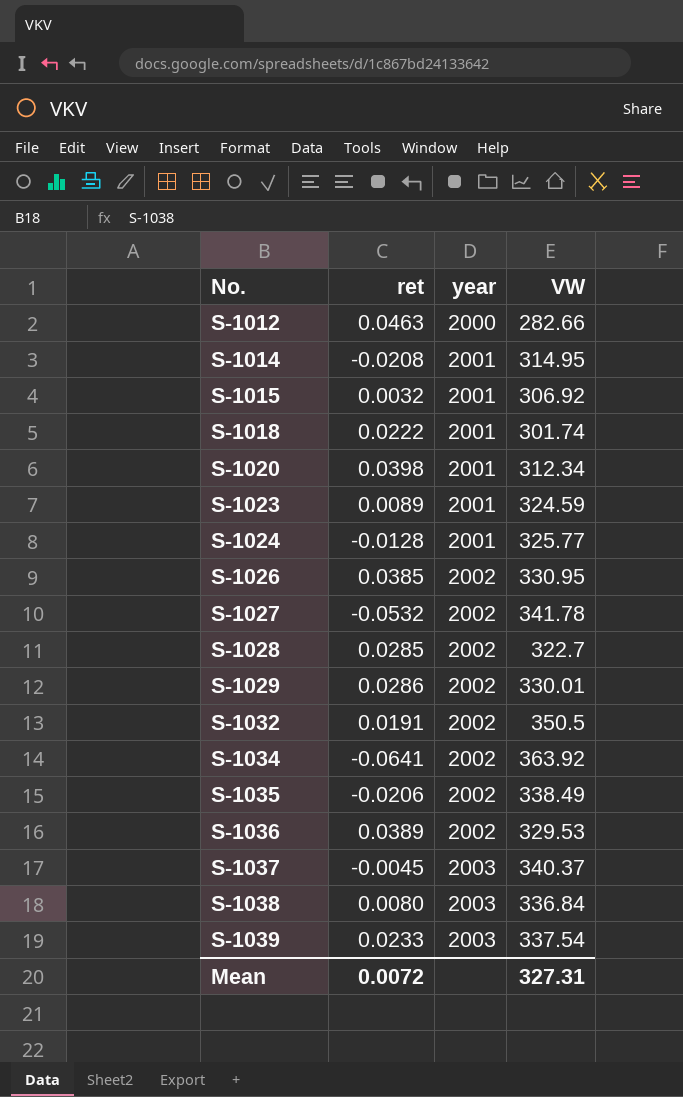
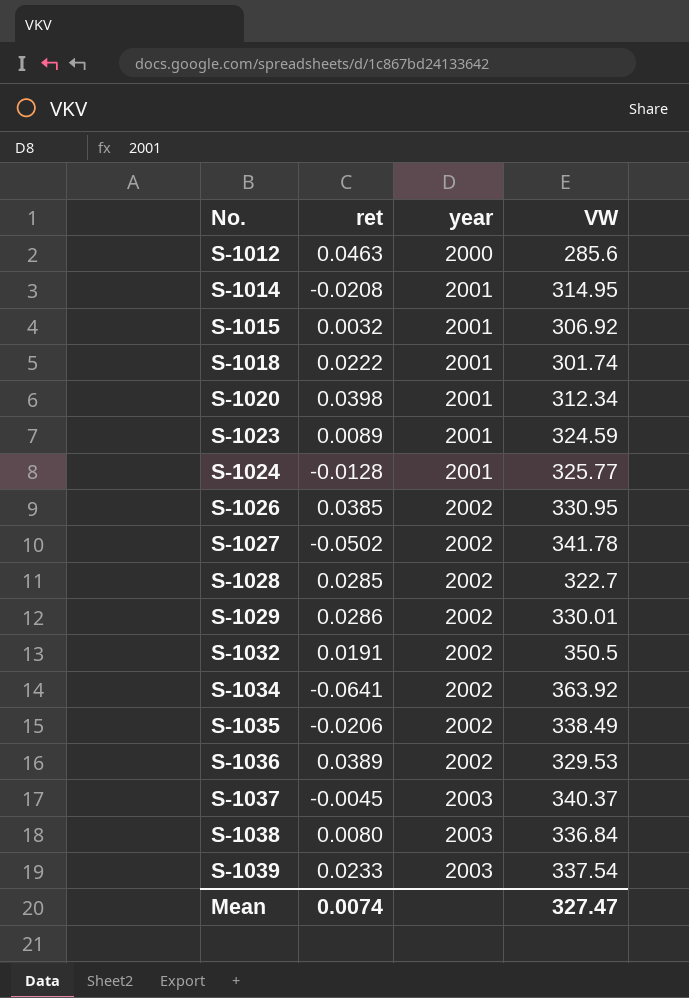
S-1012 | VW: 282.66 -> 285.6
S-1027 | ret: -0.0532 -> -0.0502
Mean | ret: 0.0072 -> 0.0074
Mean | VW: 327.31 -> 327.47

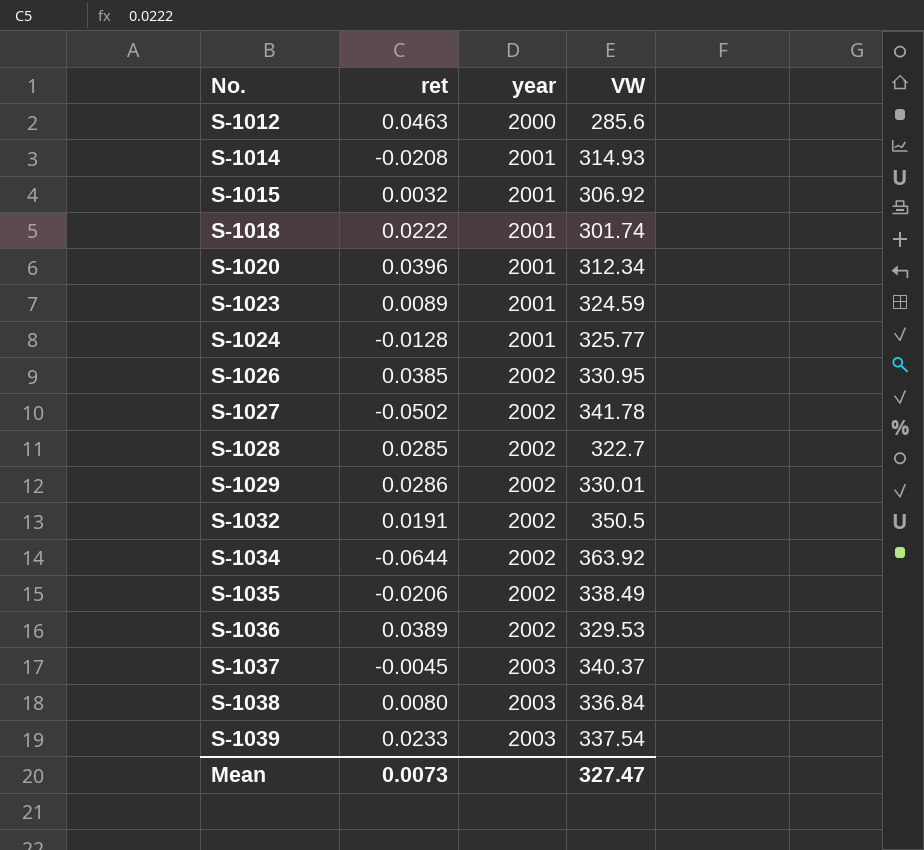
S-1014 | VW: 314.95 -> 314.93
S-1020 | ret: 0.0398 -> 0.0396
S-1034 | ret: -0.0641 -> -0.0644
Mean | ret: 0.0074 -> 0.0073

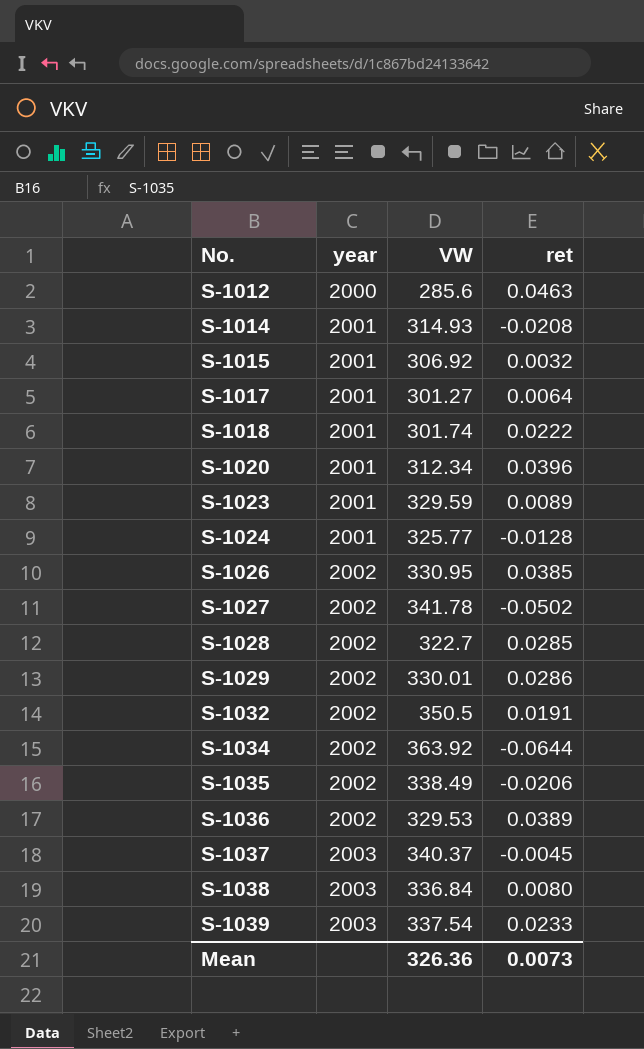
column ret | position: 2 -> 4
row S-1017: none -> 2001 | 301.27 | 0.0064
S-1023 | VW: 324.59 -> 329.59
Mean | VW: 327.47 -> 326.36

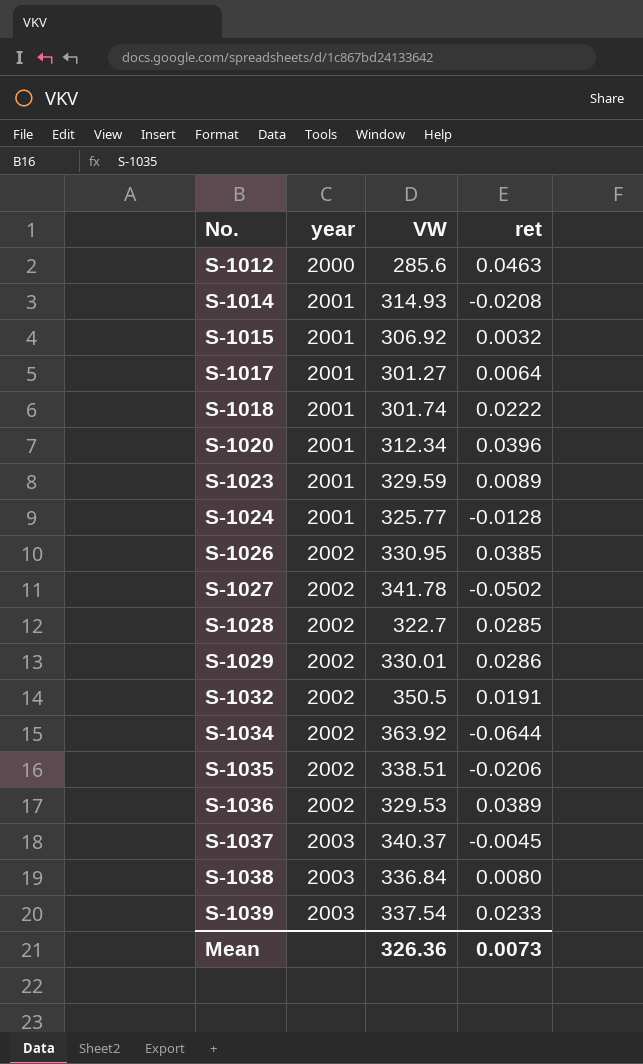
S-1035 | VW: 338.49 -> 338.51

